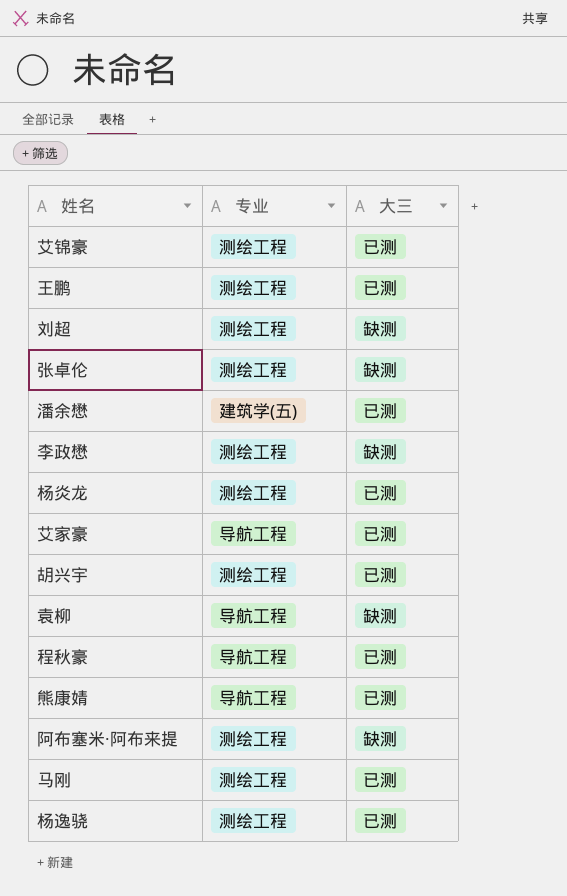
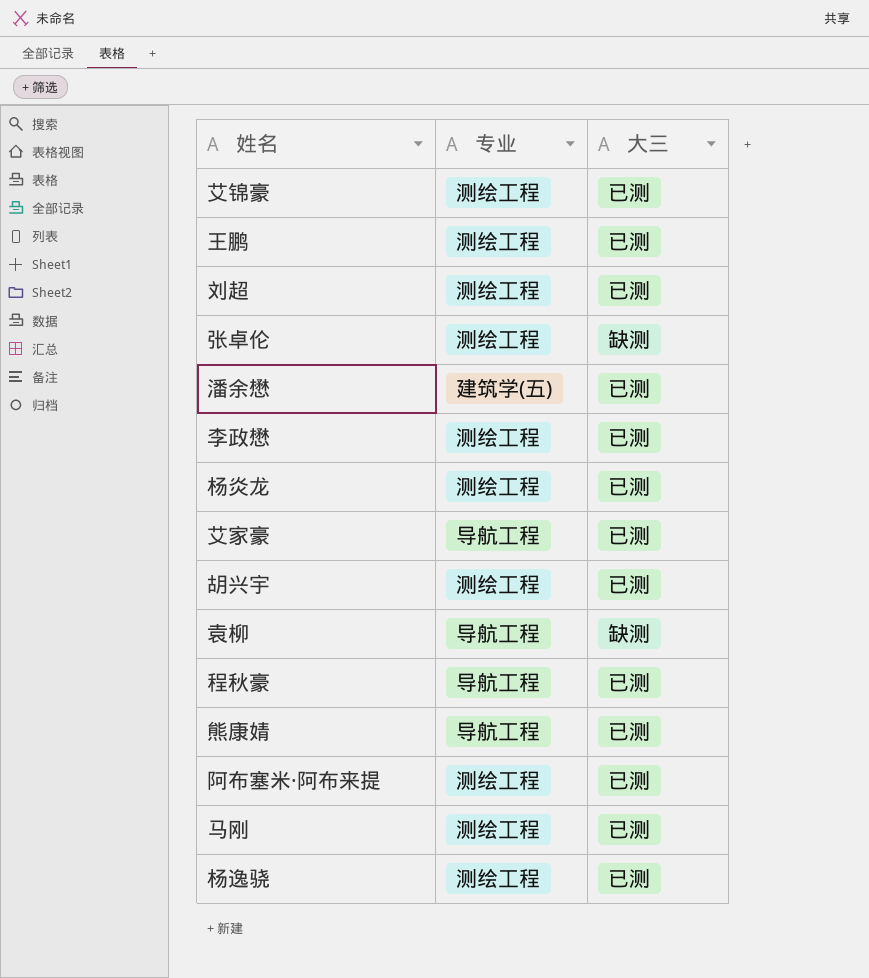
刘超 | 大三: 缺测 -> 已测
李政懋 | 大三: 缺测 -> 已测
阿布塞米·阿布来提 | 大三: 缺测 -> 已测

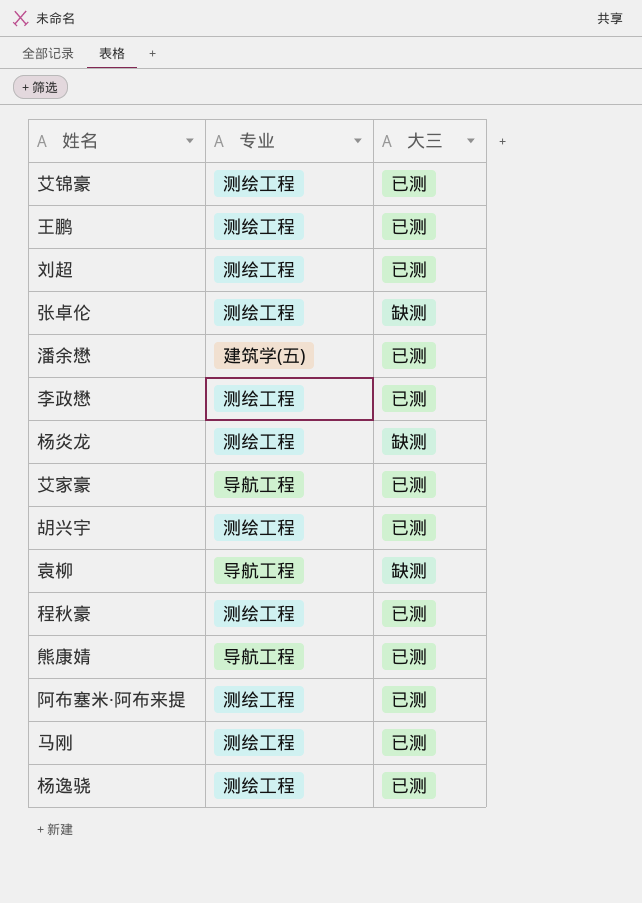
杨炎龙 | 大三: 已测 -> 缺测
程秋豪 | 专业: 导航工程 -> 测绘工程

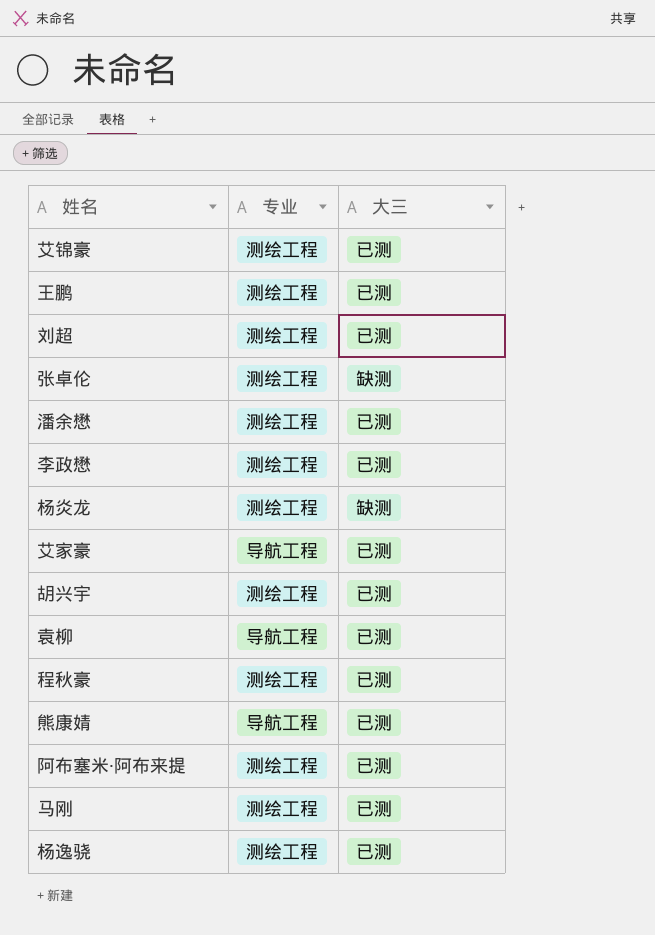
潘余懋 | 专业: 建筑学(五) -> 测绘工程
袁柳 | 大三: 缺测 -> 已测

